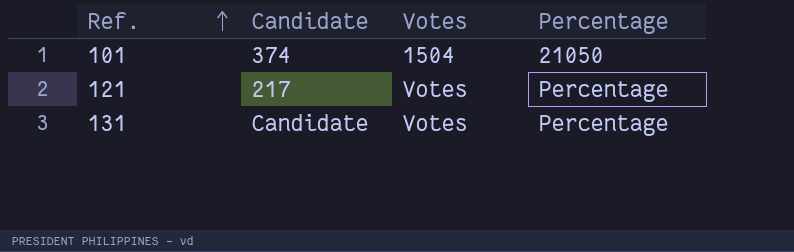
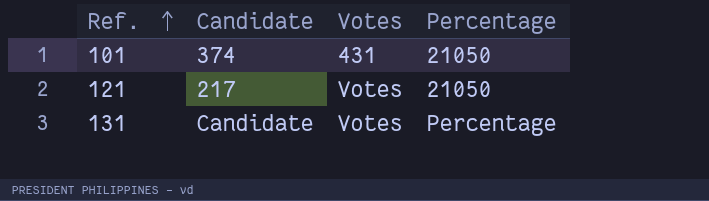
101 | Votes: 1504 -> 431
121 | Percentage: Percentage -> 21050

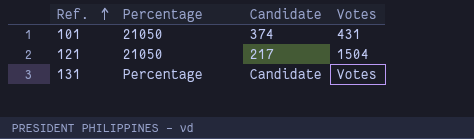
column Percentage | position: 4 -> 2
121 | Votes: Votes -> 1504

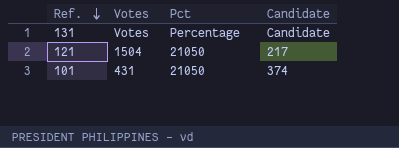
row order: Ref. ascending -> Ref. descending
column Votes | position: 4 -> 2
column name: Percentage -> Pct

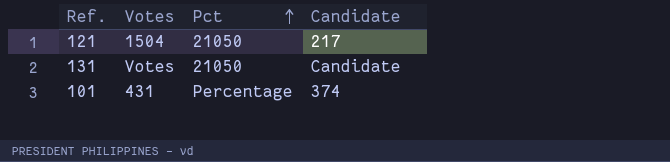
row order: Ref. descending -> Pct ascending
131 | Pct: Percentage -> 21050
101 | Pct: 21050 -> Percentage

